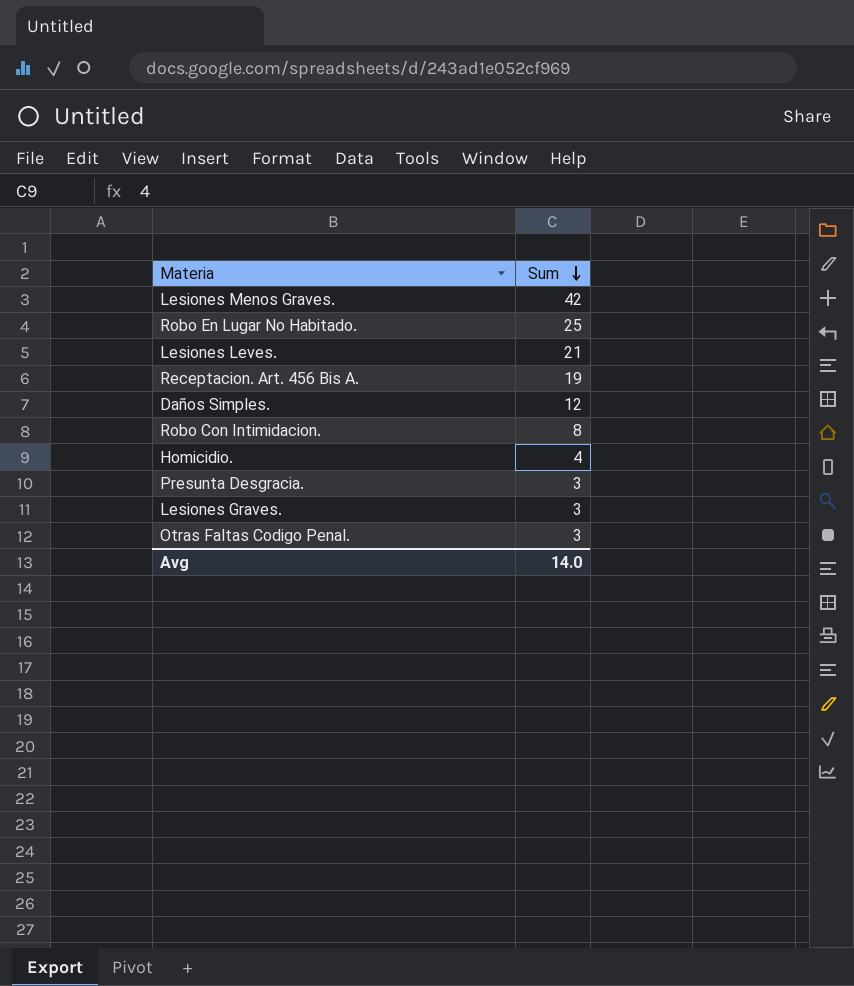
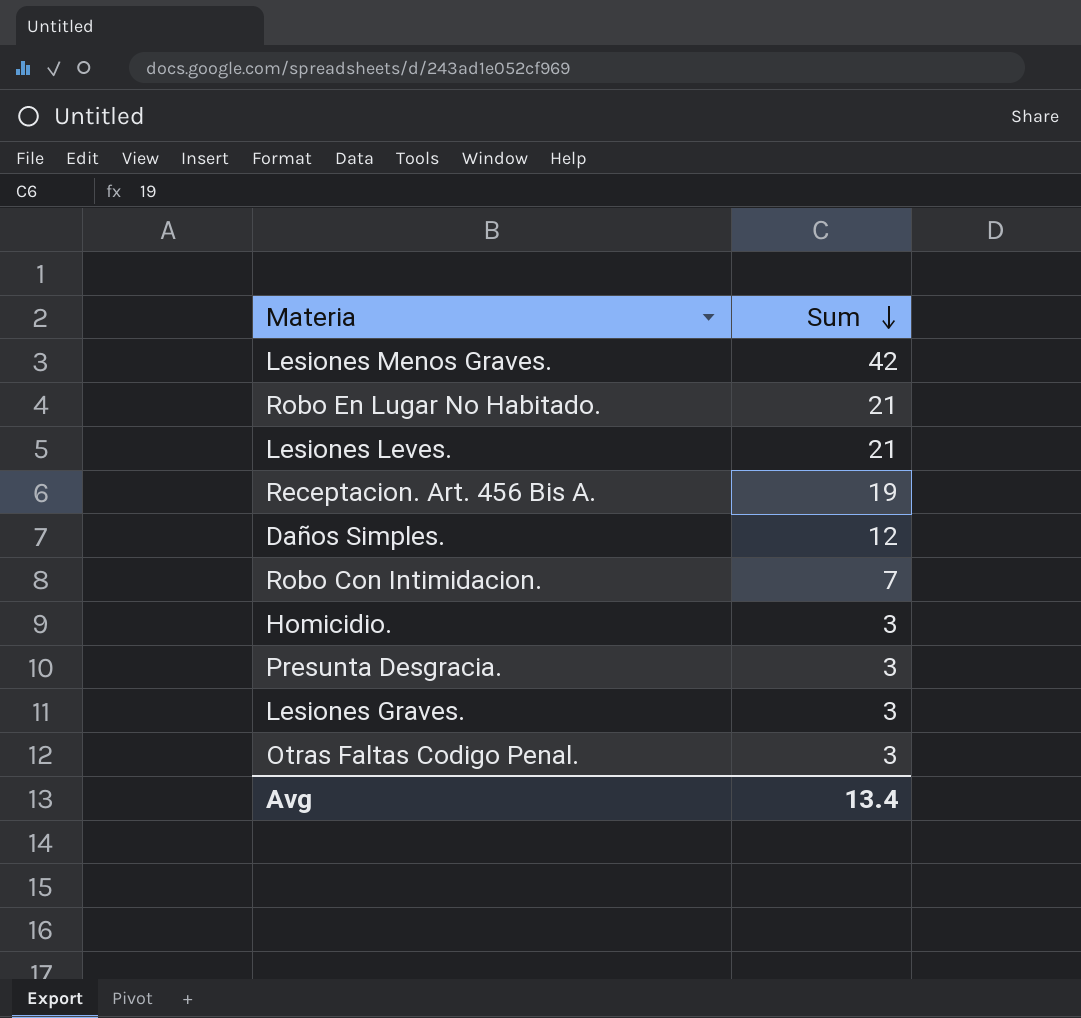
Robo En Lugar No Habitado. | Sum: 25 -> 21
Robo Con Intimidacion. | Sum: 8 -> 7
Homicidio. | Sum: 4 -> 3
Avg | Sum: 14.0 -> 13.4

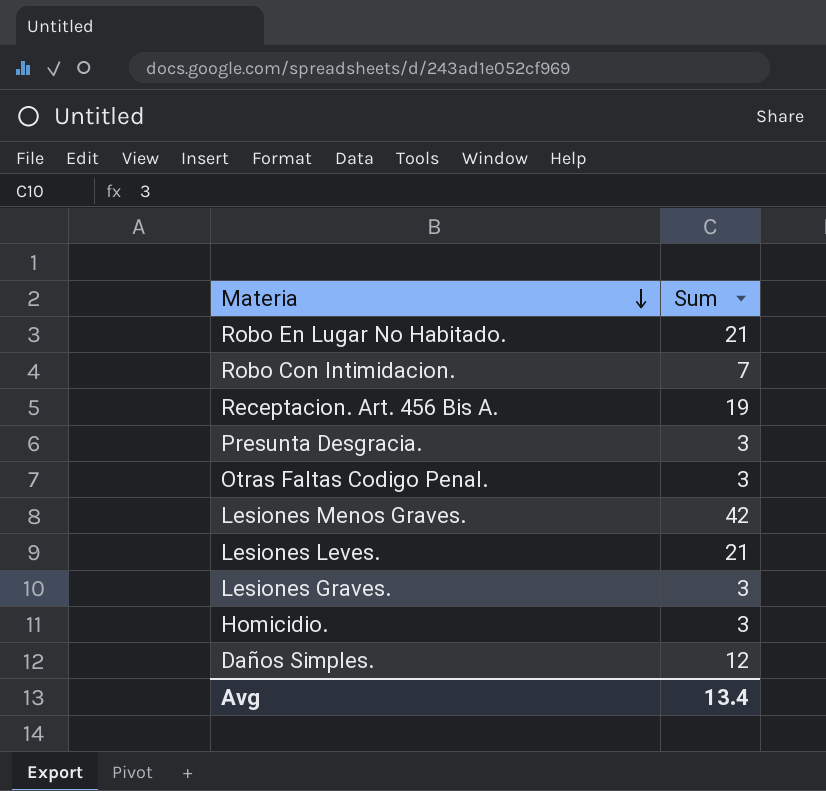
row order: Sum descending -> Materia descending

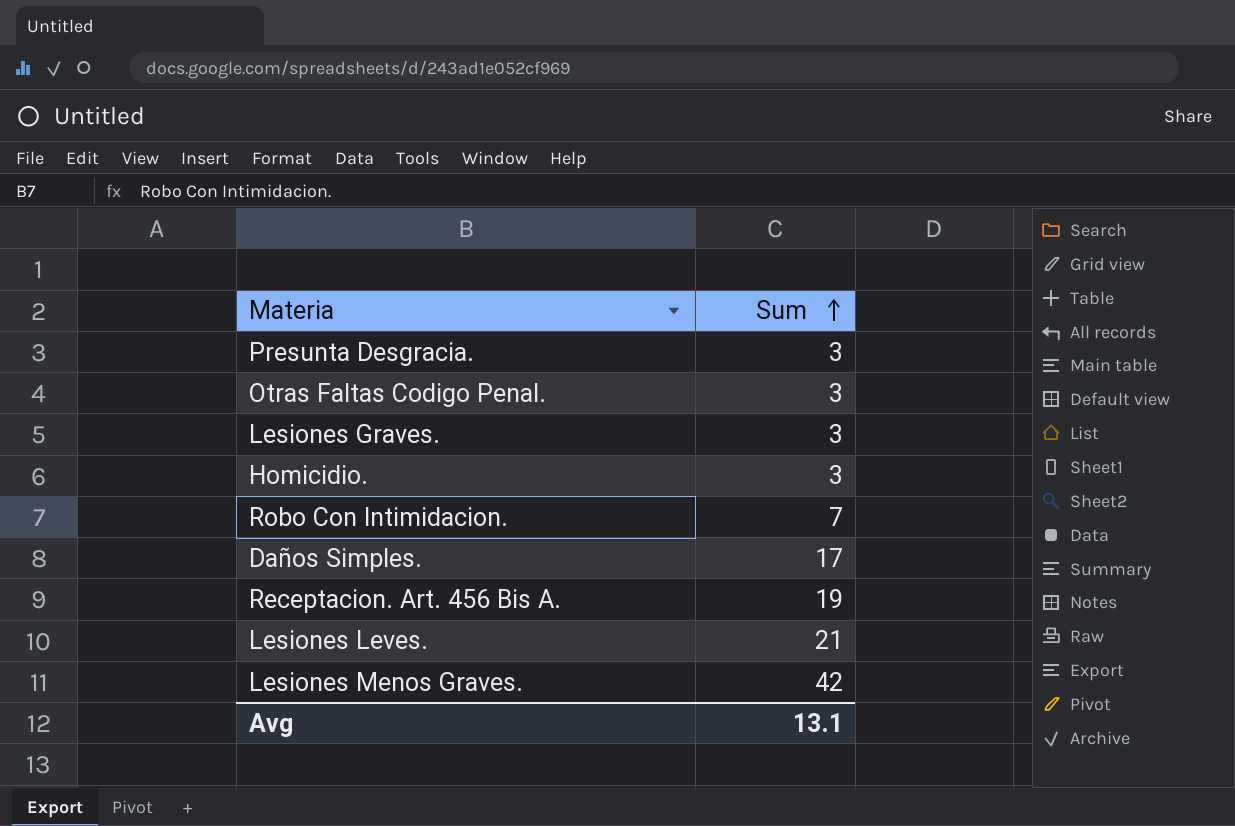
row order: Materia descending -> Sum ascending
row Robo En Lugar No Habitado.: 21 -> none
Daños Simples. | Sum: 12 -> 17
Avg | Sum: 13.4 -> 13.1

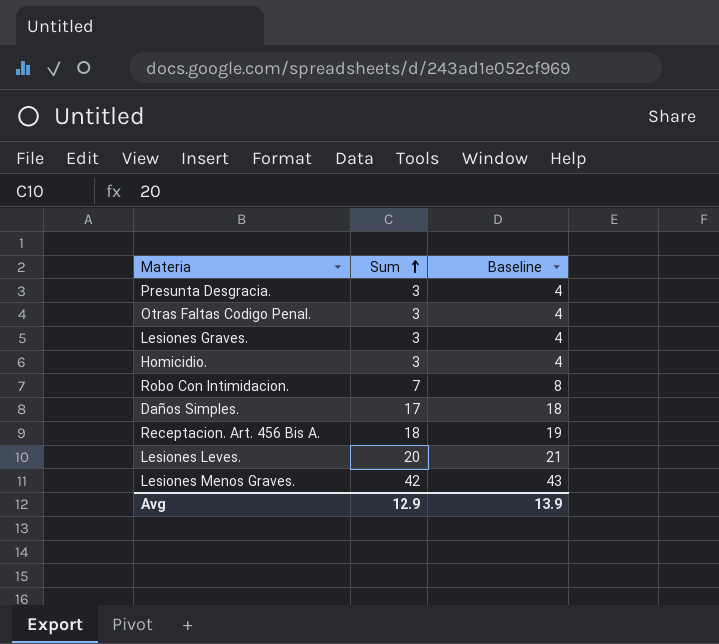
column Baseline | formula: none -> [Sum] + 1
Receptacion. Art. 456 Bis A. | Sum: 19 -> 18
Lesiones Leves. | Sum: 21 -> 20
Avg | Sum: 13.1 -> 12.9

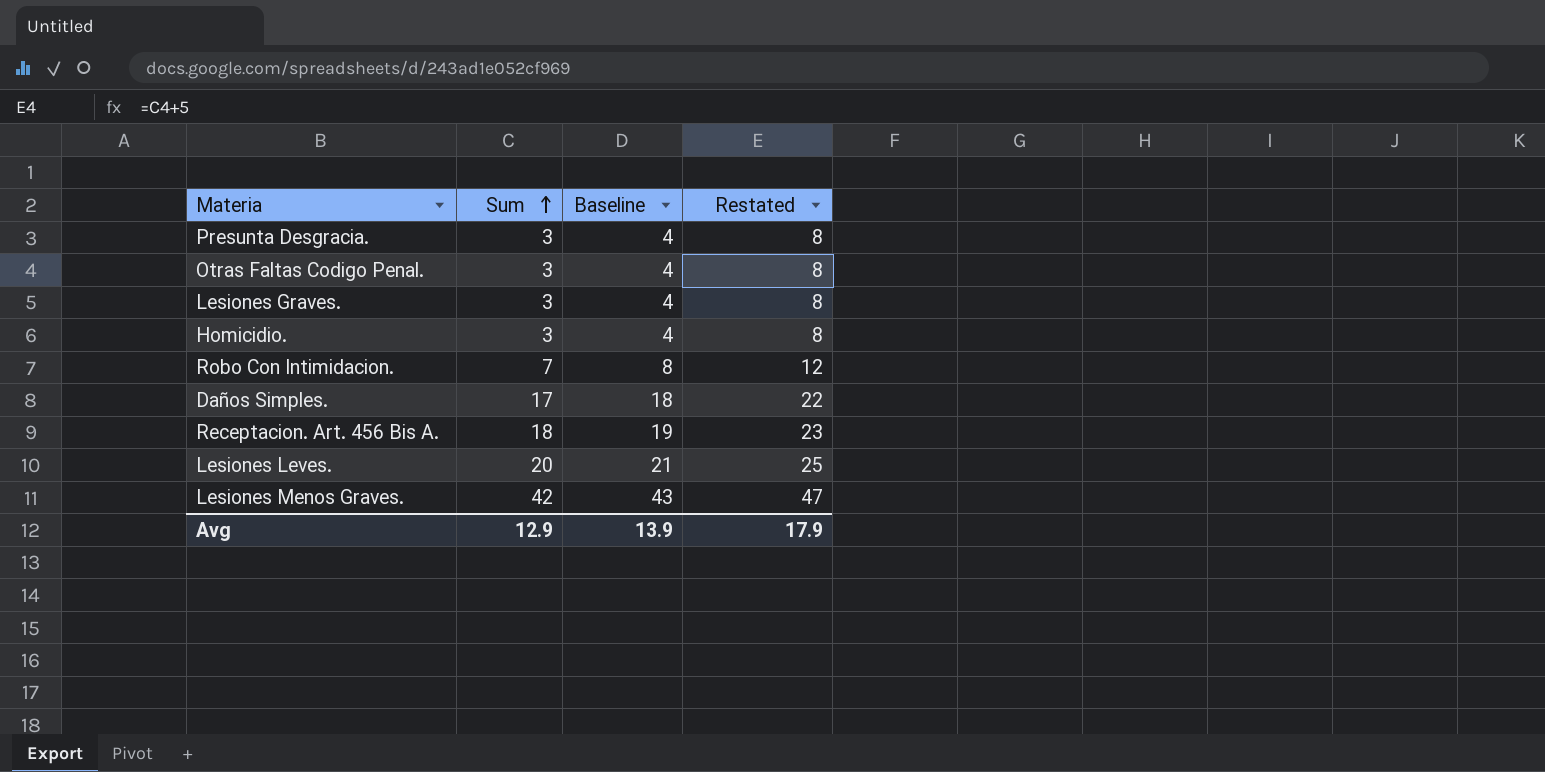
column Restated | formula: none -> [Sum] + 5

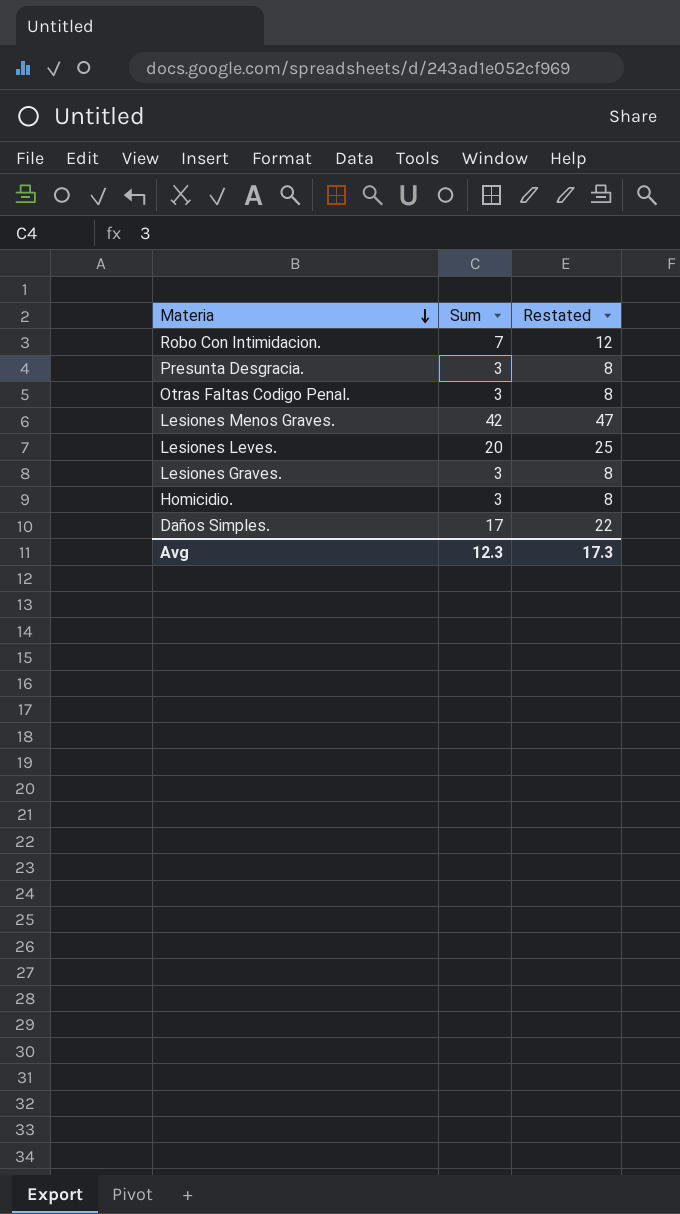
row order: Sum ascending -> Materia descending
column Baseline | formula: [Sum] + 1 -> none
row Receptacion. Art. 456 Bis A.: 18 | 19 | 23 -> none
Avg | Sum: 12.9 -> 12.3
Avg | Restated: 17.9 -> 17.3

